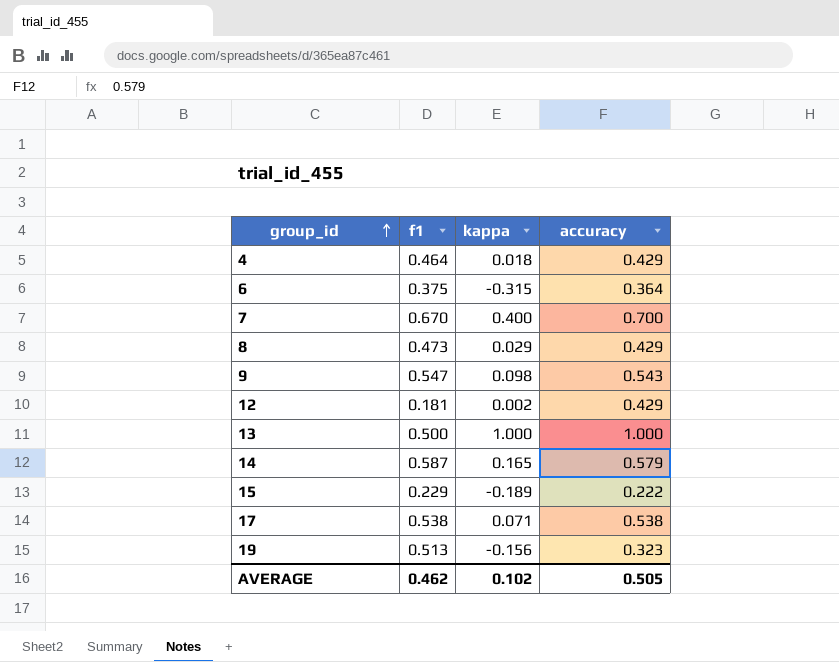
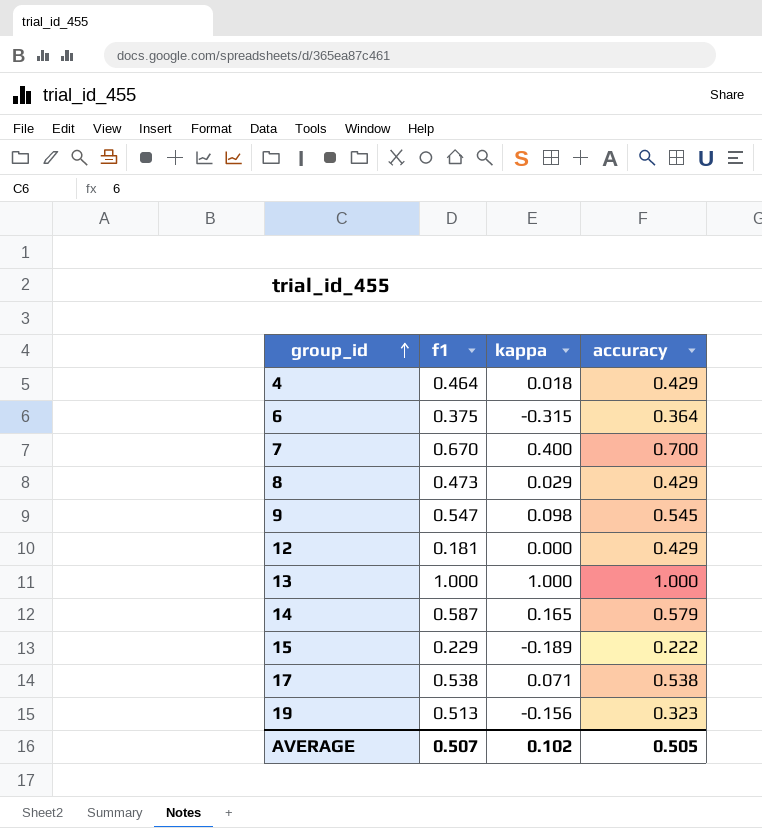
9 | accuracy: 0.543 -> 0.545
12 | kappa: 0.002 -> 0.000
13 | f1: 0.500 -> 1.000
AVERAGE | f1: 0.462 -> 0.507

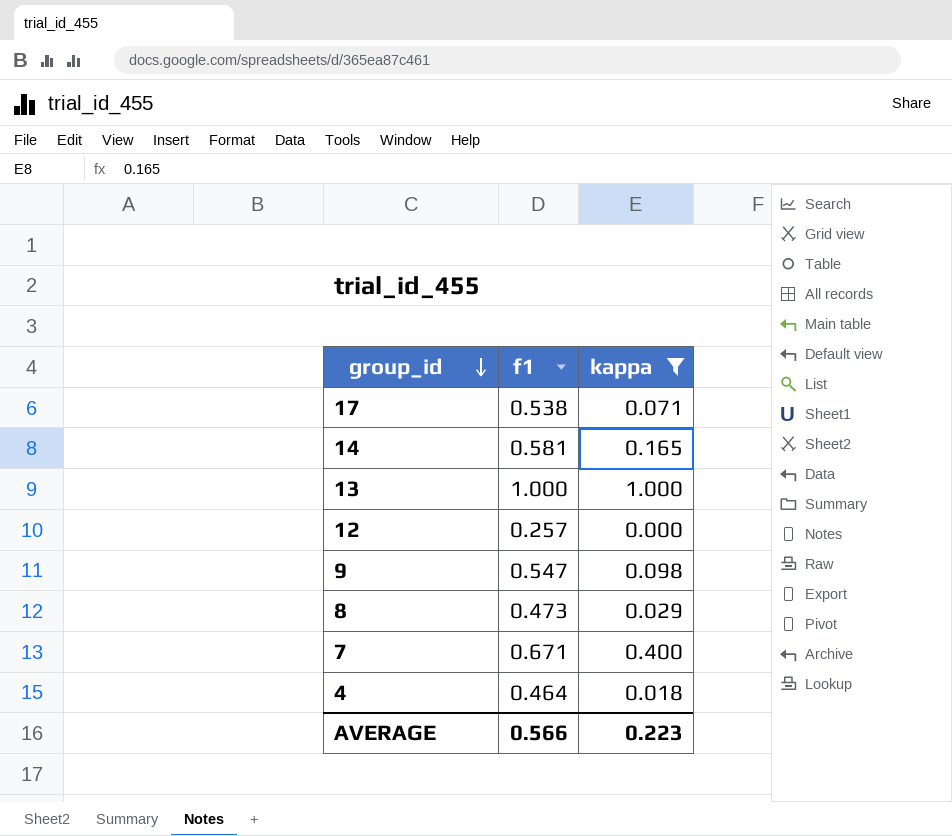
filter: none -> kappa >= 0.000
row order: group_id ascending -> group_id descending
column accuracy | position: 4 -> none
14 | f1: 0.587 -> 0.581
12 | f1: 0.181 -> 0.257
7 | f1: 0.670 -> 0.671
AVERAGE | f1: 0.507 -> 0.566
AVERAGE | kappa: 0.102 -> 0.223

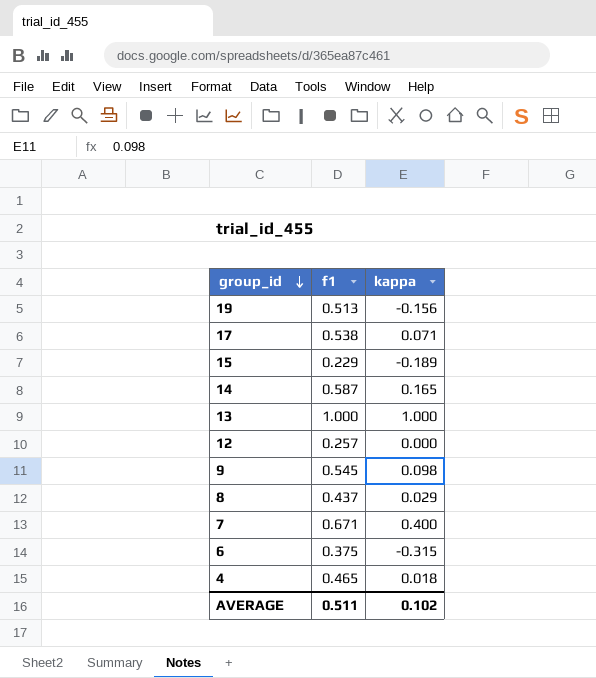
filter: kappa >= 0.000 -> none
14 | f1: 0.581 -> 0.587
9 | f1: 0.547 -> 0.545
8 | f1: 0.473 -> 0.437
4 | f1: 0.464 -> 0.465
AVERAGE | f1: 0.566 -> 0.511
AVERAGE | kappa: 0.223 -> 0.102

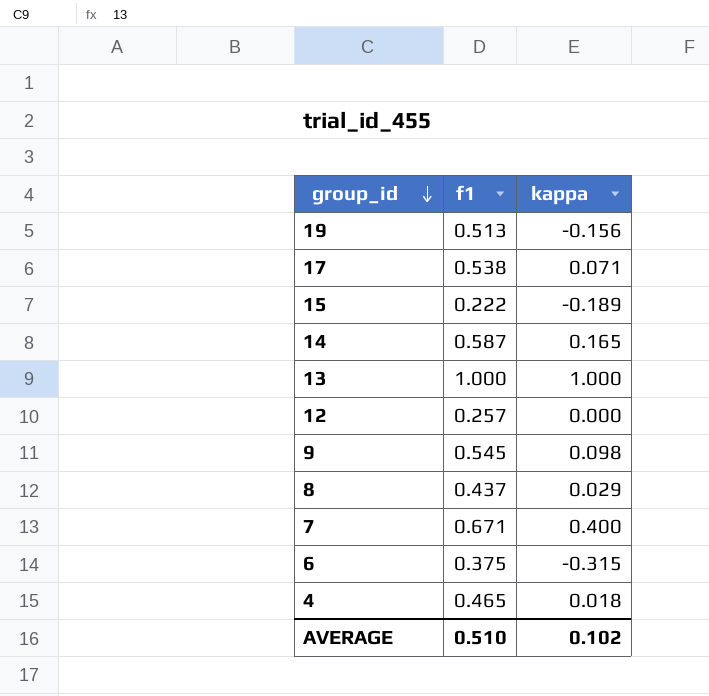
15 | f1: 0.229 -> 0.222
AVERAGE | f1: 0.511 -> 0.510

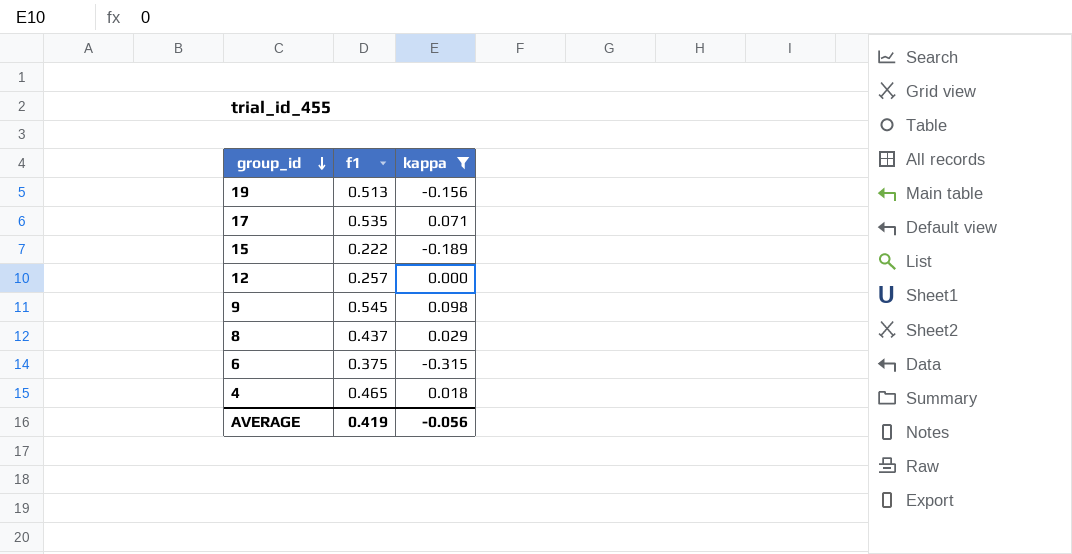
filter: none -> kappa <= 0.098
17 | f1: 0.538 -> 0.535
AVERAGE | f1: 0.510 -> 0.419
AVERAGE | kappa: 0.102 -> -0.056

